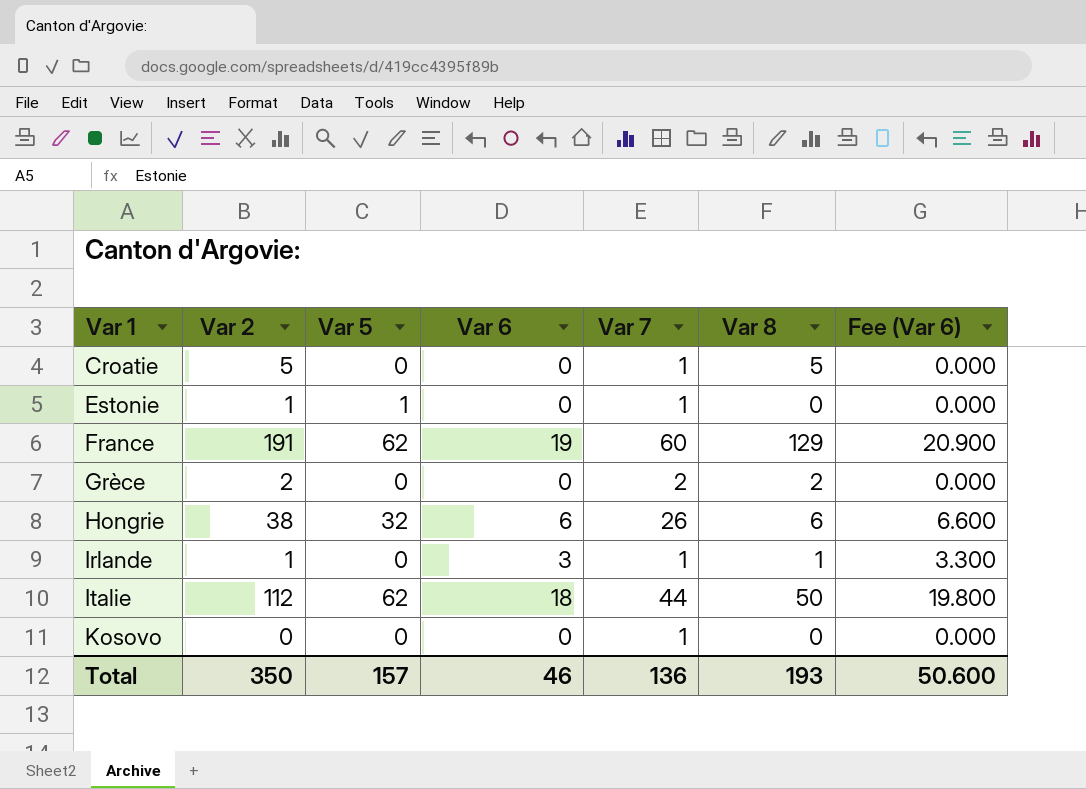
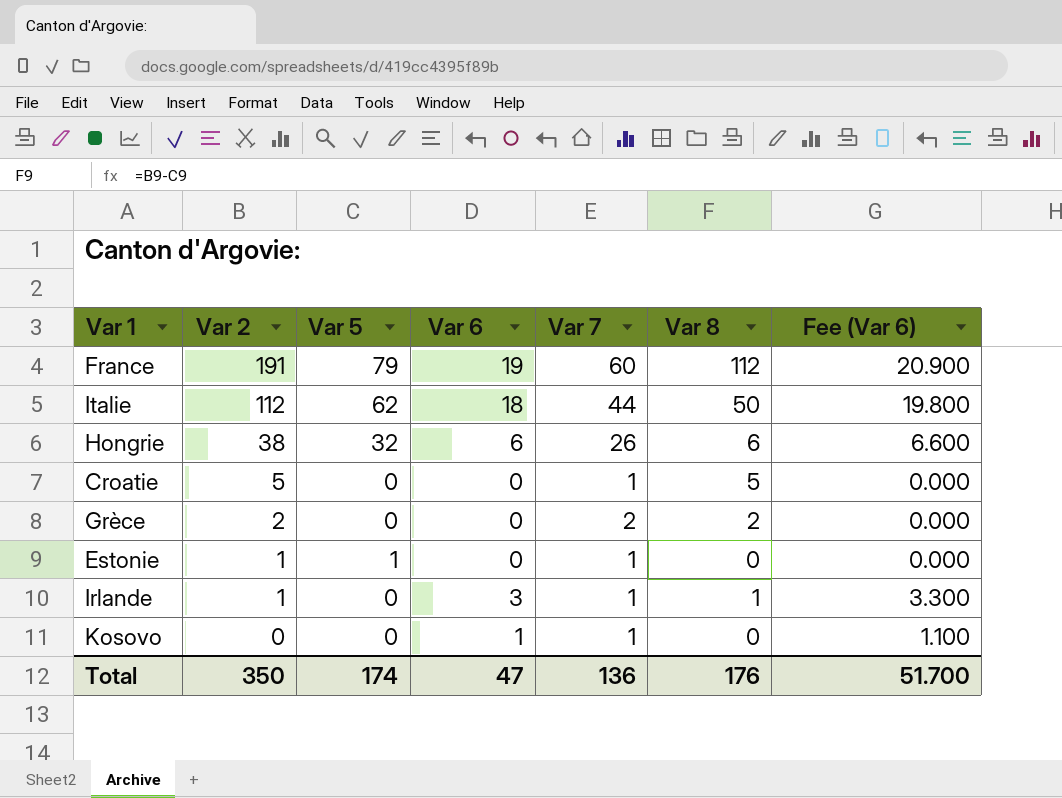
row order: Var 1 ascending -> Var 2 descending
France | Var 5: 62 -> 79
France | Var 8: 129 -> 112
Kosovo | Var 6: 0 -> 1
Kosovo | Fee (Var 6): 0.000 -> 1.100
Total | Var 5: 157 -> 174
Total | Var 6: 46 -> 47
Total | Var 8: 193 -> 176
Total | Fee (Var 6): 50.600 -> 51.700

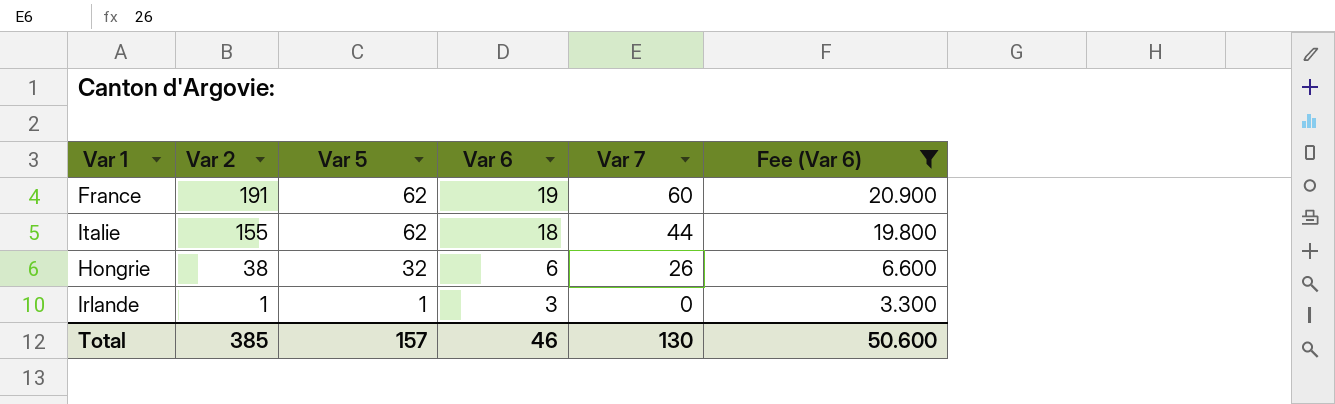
filter: none -> Fee (Var 6) >= 3.300
column Var 8 | formula: [Var 2] - [Var 5] -> none
France | Var 5: 79 -> 62
Italie | Var 2: 112 -> 155
Irlande | Var 5: 0 -> 1
Irlande | Var 7: 1 -> 0
Total | Var 2: 350 -> 385
Total | Var 5: 174 -> 157
Total | Var 6: 47 -> 46
Total | Var 7: 136 -> 130
Total | Fee (Var 6): 51.700 -> 50.600

